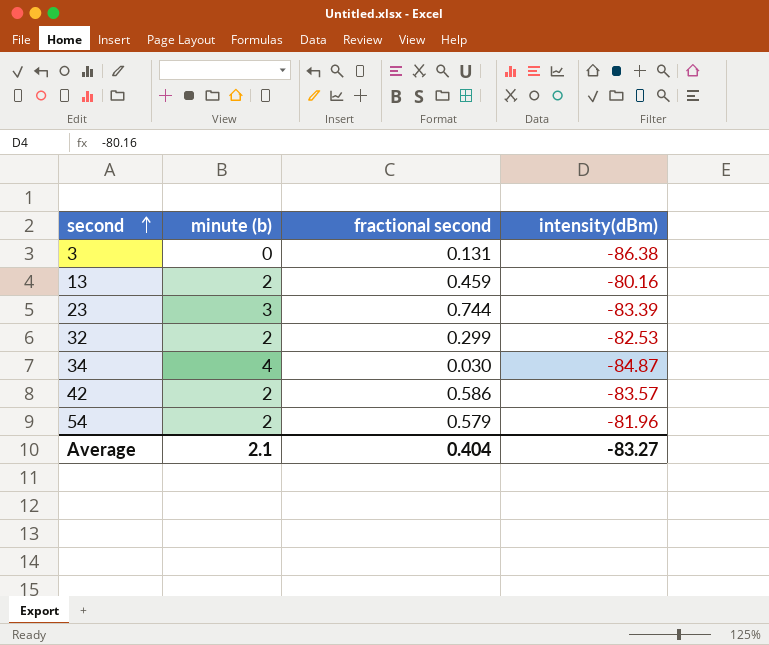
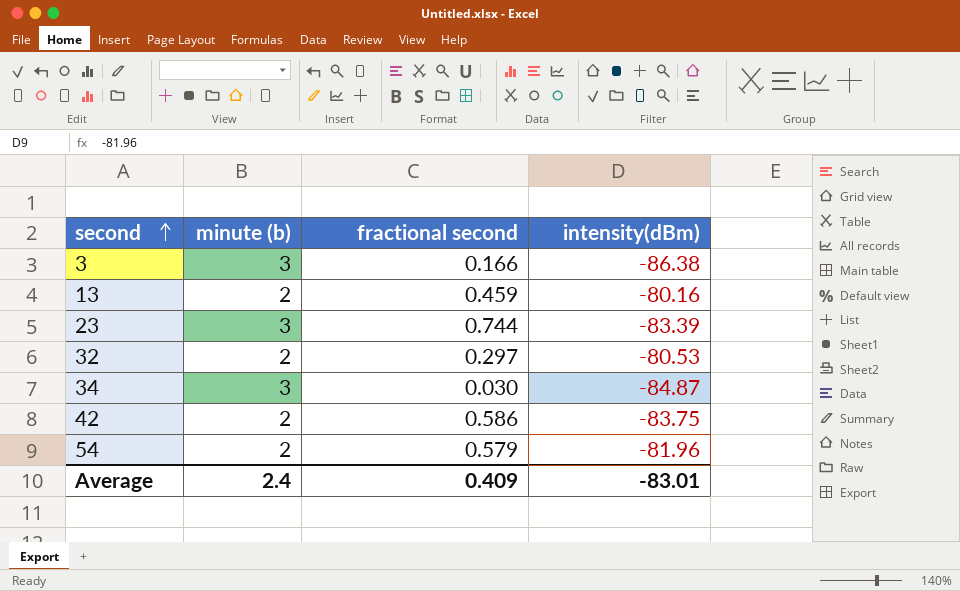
3 | minute (b): 0 -> 3
3 | fractional second: 0.131 -> 0.166
32 | fractional second: 0.299 -> 0.297
32 | intensity(dBm): -82.53 -> -80.53
34 | minute (b): 4 -> 3
42 | intensity(dBm): -83.57 -> -83.75
Average | minute (b): 2.1 -> 2.4
Average | fractional second: 0.404 -> 0.409
Average | intensity(dBm): -83.27 -> -83.01

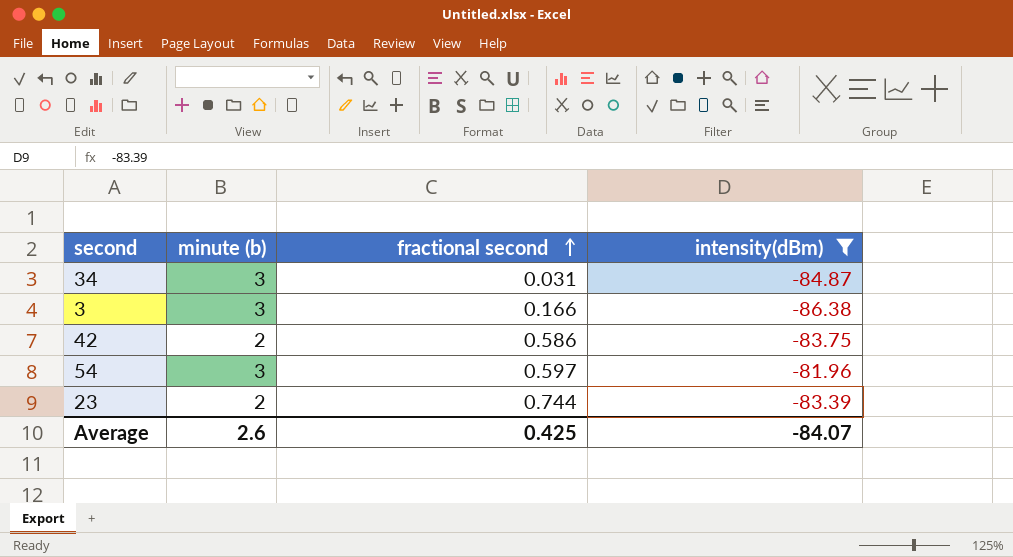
filter: none -> intensity(dBm) <= -81.96
row order: second ascending -> fractional second ascending
34 | fractional second: 0.030 -> 0.031
54 | minute (b): 2 -> 3
54 | fractional second: 0.579 -> 0.597
23 | minute (b): 3 -> 2
Average | minute (b): 2.4 -> 2.6
Average | fractional second: 0.409 -> 0.425
Average | intensity(dBm): -83.01 -> -84.07

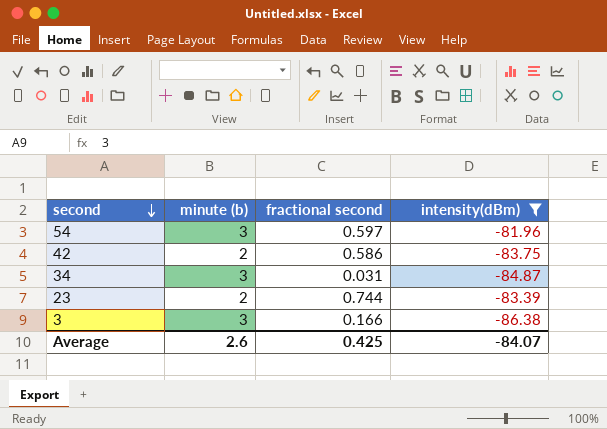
row order: fractional second ascending -> second descending

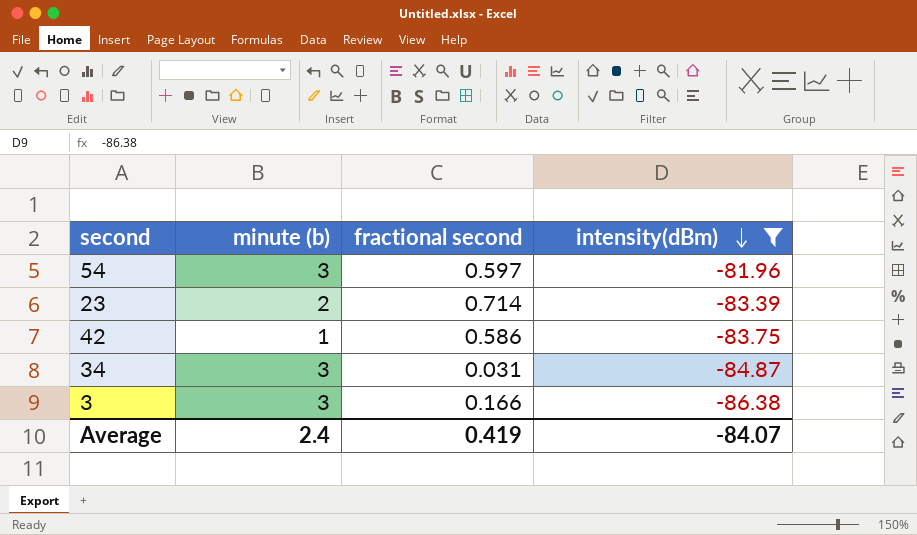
row order: second descending -> intensity(dBm) descending
23 | fractional second: 0.744 -> 0.714
42 | minute (b): 2 -> 1
Average | minute (b): 2.6 -> 2.4
Average | fractional second: 0.425 -> 0.419

